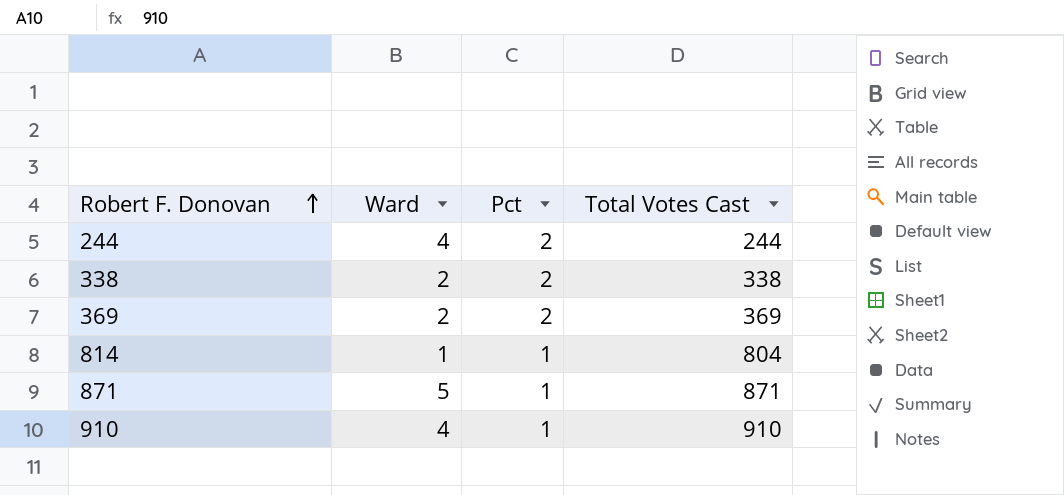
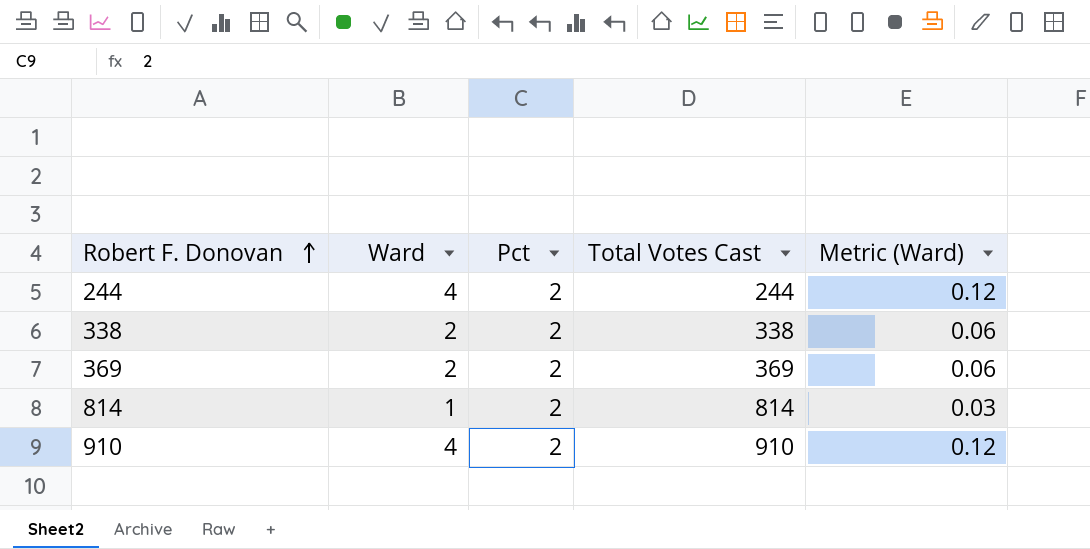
column Metric (Ward) | formula: none -> [Ward] * 0.03
row 871: 5 | 1 | 871 -> none
814 | Pct: 1 -> 2
814 | Total Votes Cast: 804 -> 814
910 | Pct: 1 -> 2

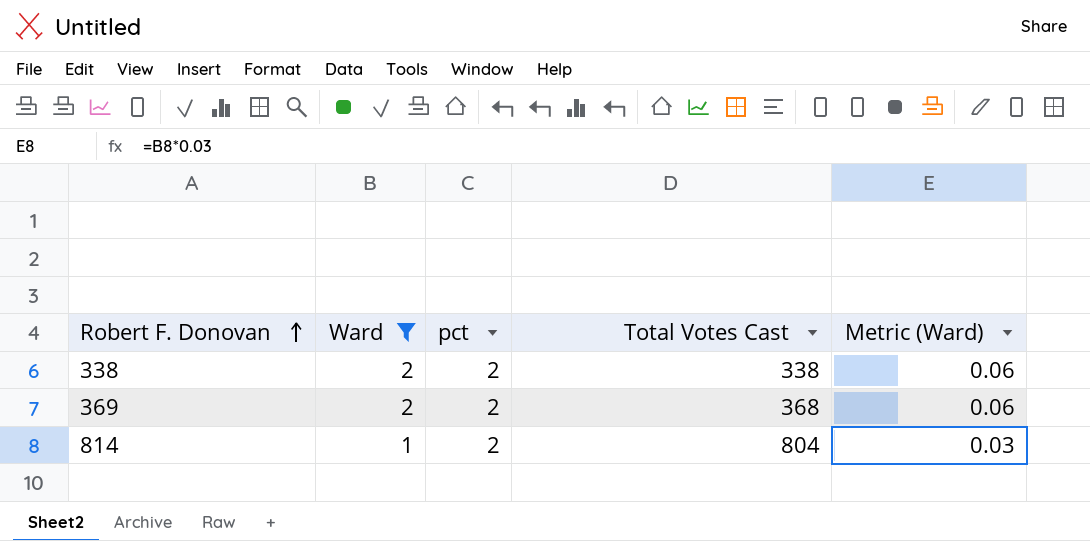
filter: none -> Ward != 4
column name: Pct -> pct
369 | Total Votes Cast: 369 -> 368
814 | Total Votes Cast: 814 -> 804

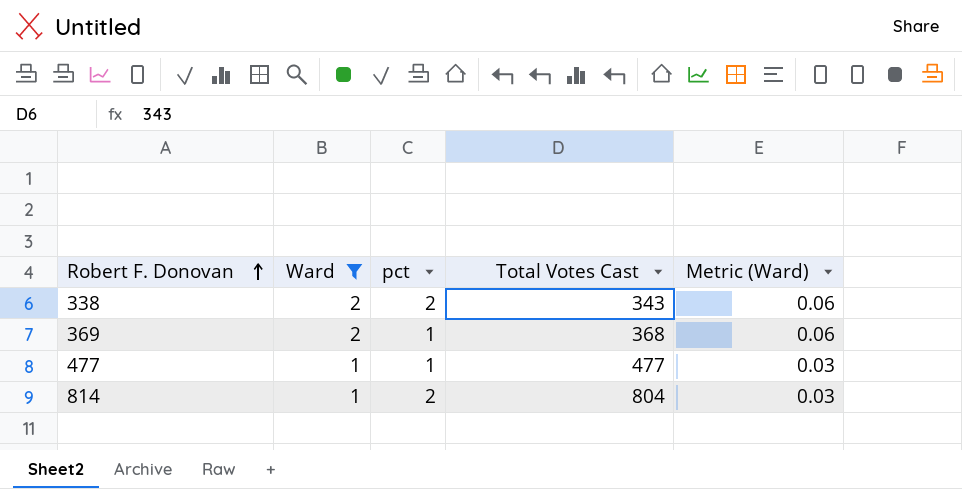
338 | Total Votes Cast: 338 -> 343
369 | pct: 2 -> 1
row 477: none -> 1 | 1 | 477 | 0.03

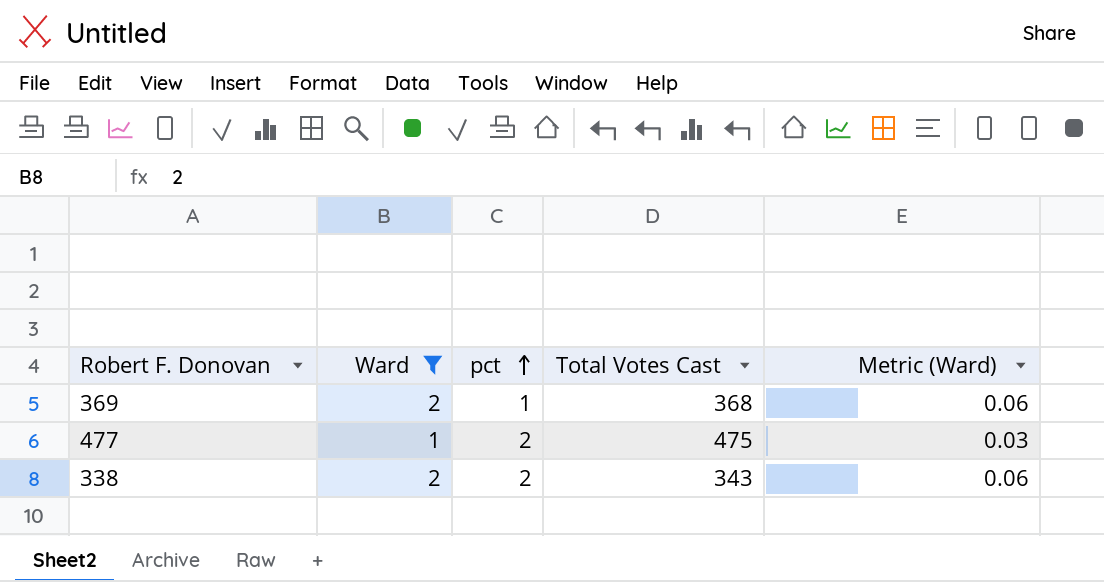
row order: Robert F. Donovan ascending -> pct ascending
row 814: 1 | 2 | 804 | 0.03 -> none
477 | pct: 1 -> 2
477 | Total Votes Cast: 477 -> 475

